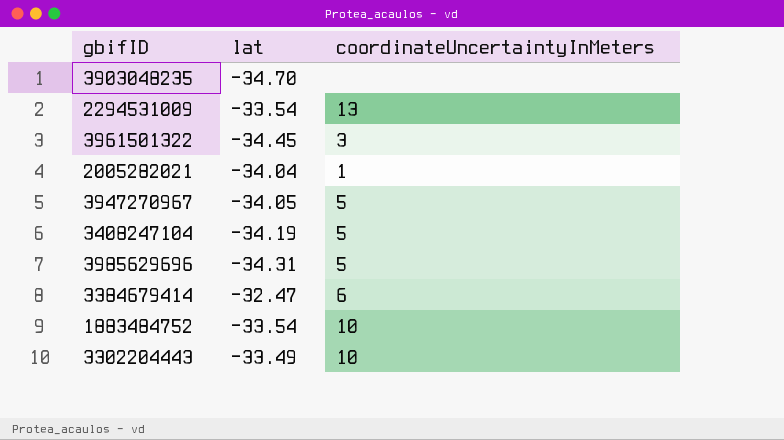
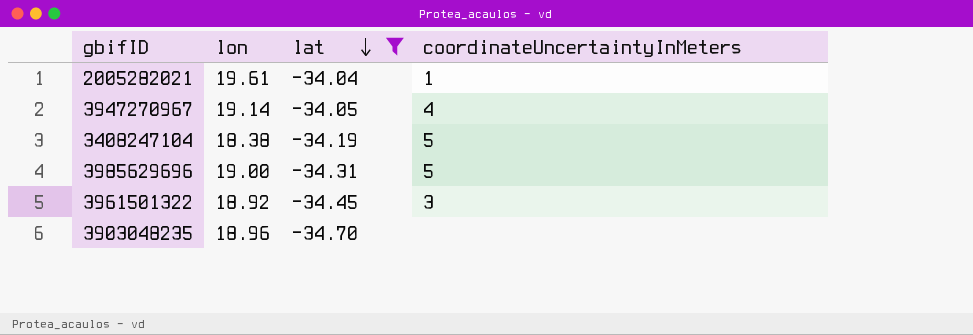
filter: none -> lat <= -34.04
row order: none -> lat descending
column lon | position: none -> 2
3947270967 | coordinateUncertaintyInMeters: 5 -> 4

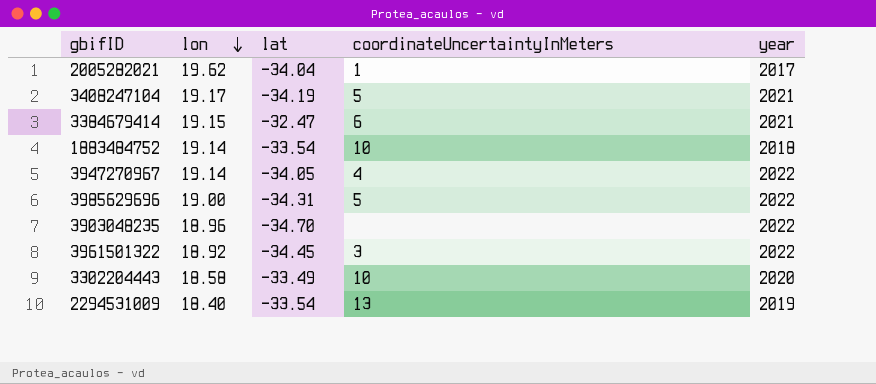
filter: lat <= -34.04 -> none
row order: lat descending -> lon descending
column year | position: none -> 5
2005282021 | lon: 19.61 -> 19.62
3408247104 | lon: 18.38 -> 19.17

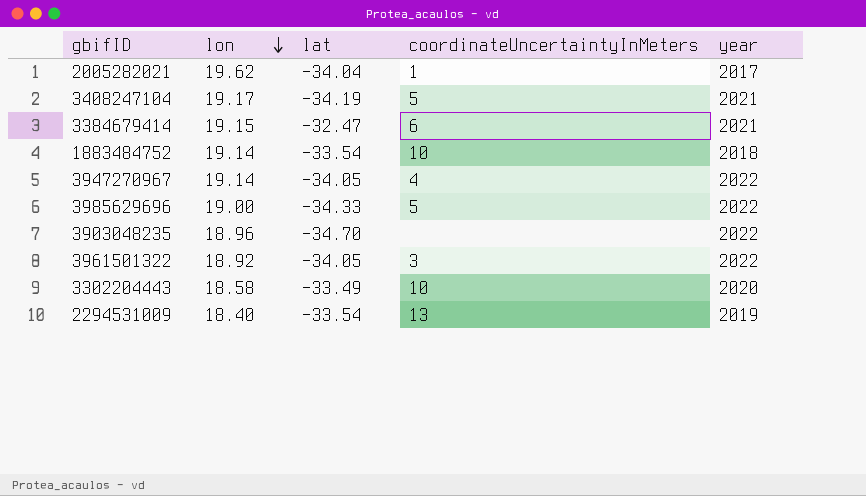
3985629696 | lat: -34.31 -> -34.33
3961501322 | lat: -34.45 -> -34.05

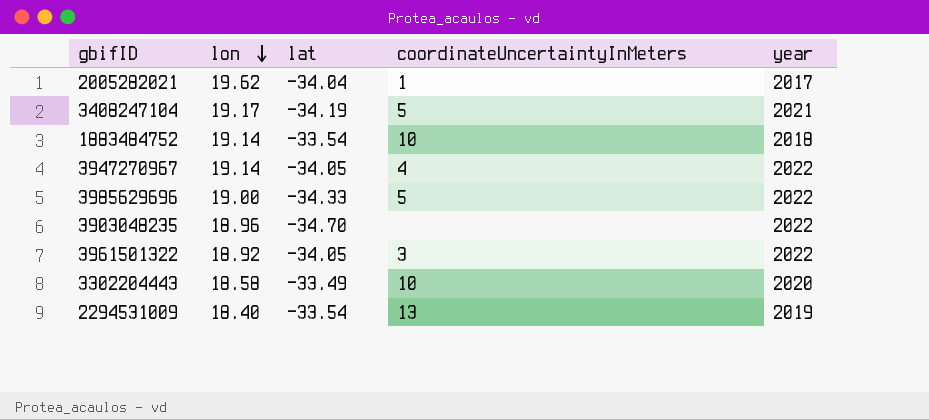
row 3384679414: 19.15 | -32.47 | 6 | 2021 -> none

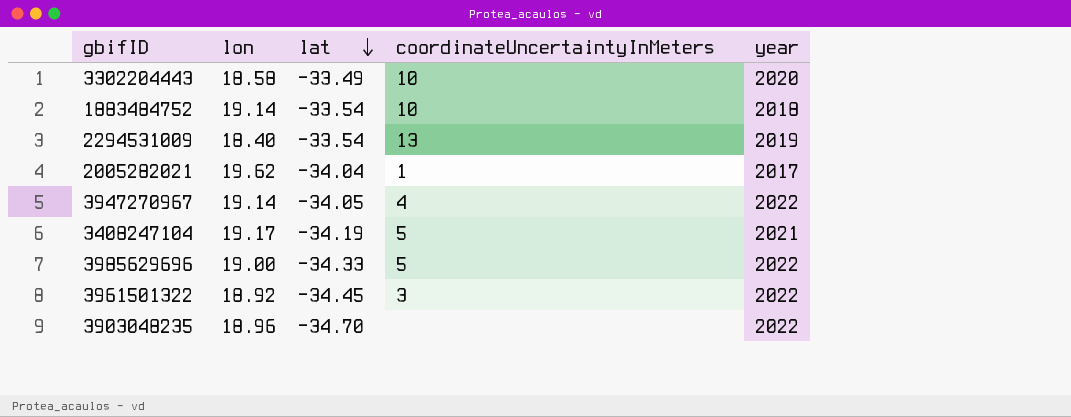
row order: lon descending -> lat descending
3961501322 | lat: -34.05 -> -34.45

